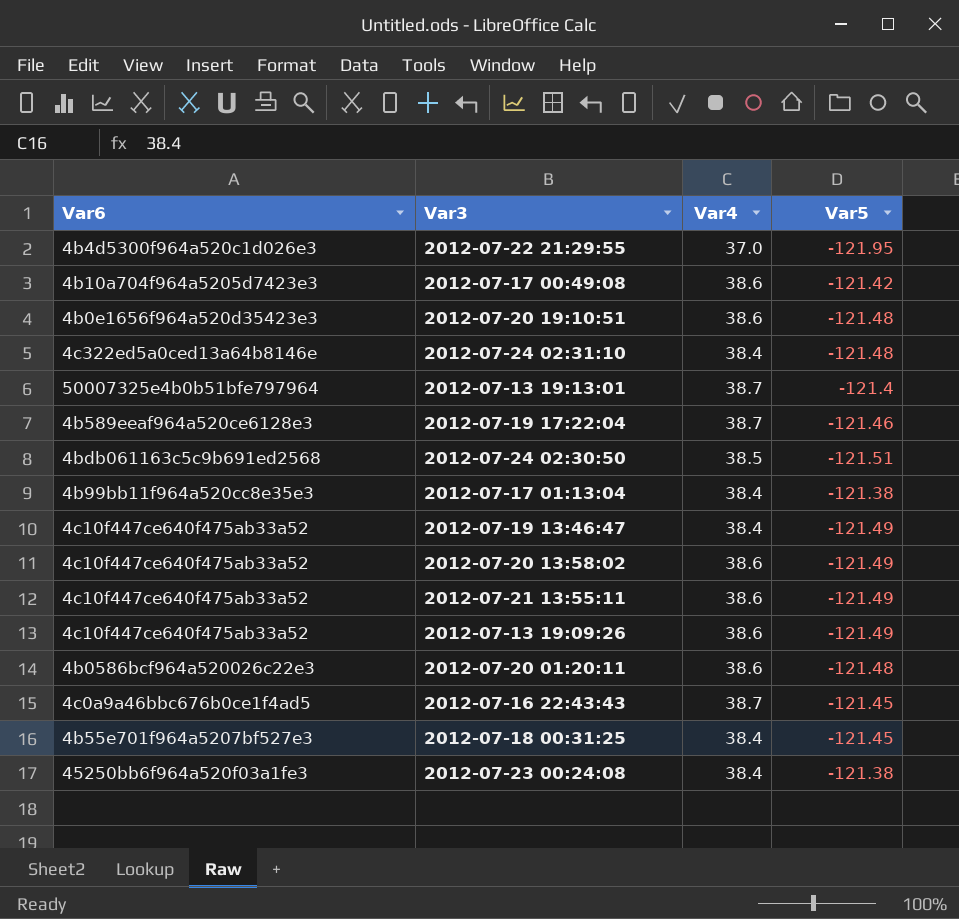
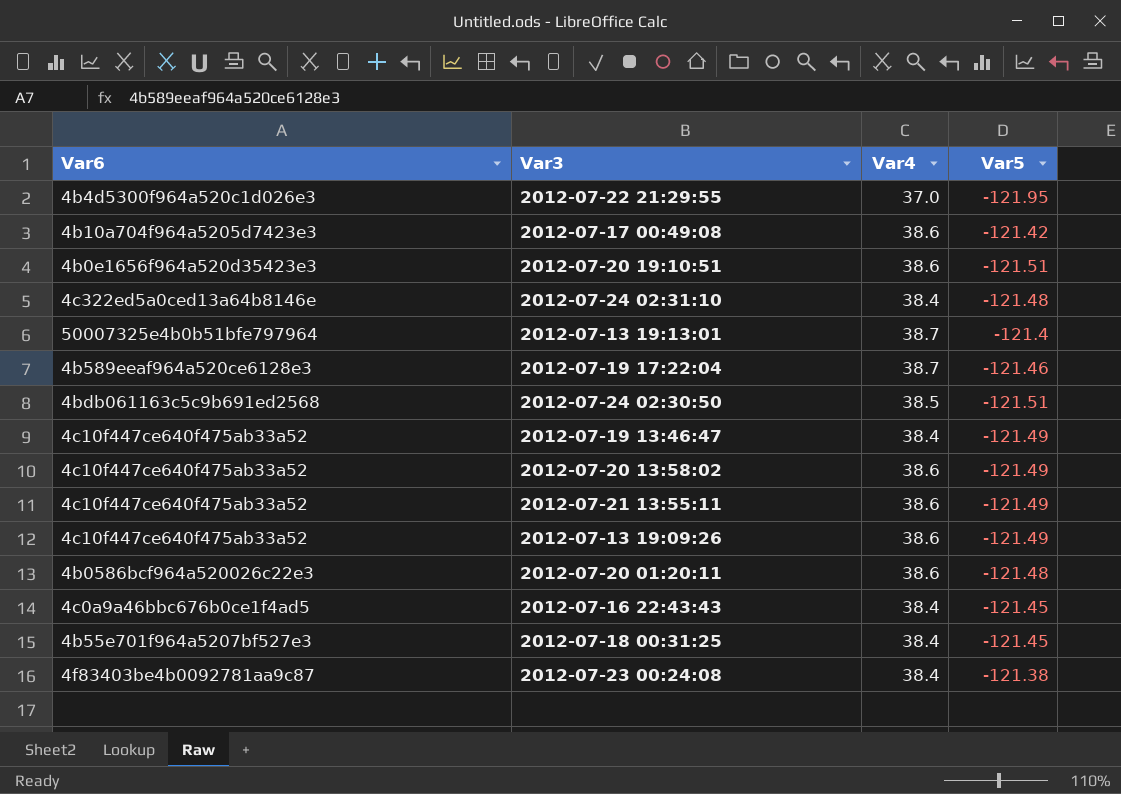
row 2012-07-17 01:13:04: 4b99bb11f964a520cc8e35e3 | 38.4 | -121.38 -> none
2012-07-20 19:10:51 | Var5: -121.48 -> -121.51
2012-07-16 22:43:43 | Var4: 38.7 -> 38.4
2012-07-23 00:24:08 | Var6: 45250bb6f964a520f03a1fe3 -> 4f83403be4b0092781aa9c87

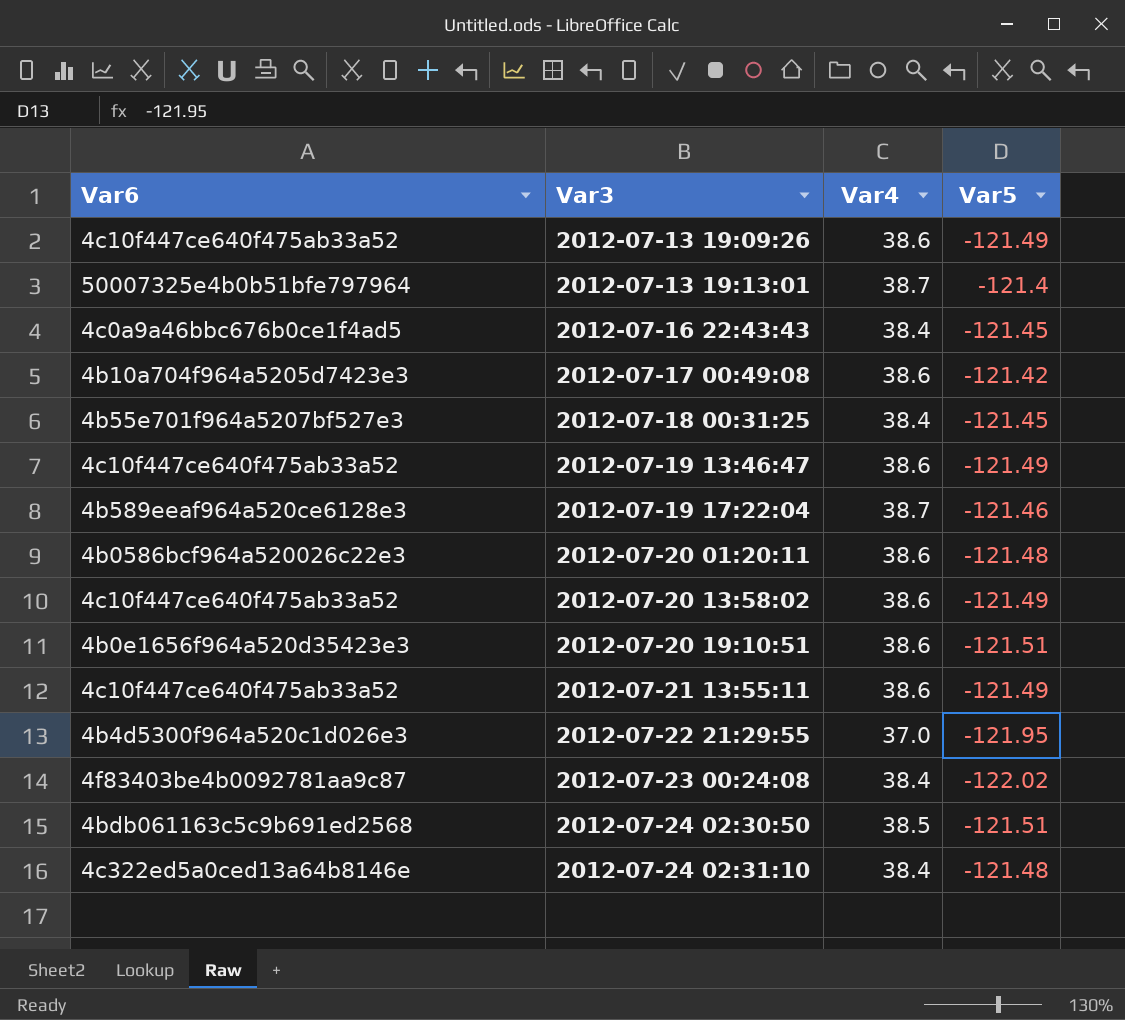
row order: none -> Var3 ascending
2012-07-19 13:46:47 | Var4: 38.4 -> 38.6
2012-07-23 00:24:08 | Var5: -121.38 -> -122.02

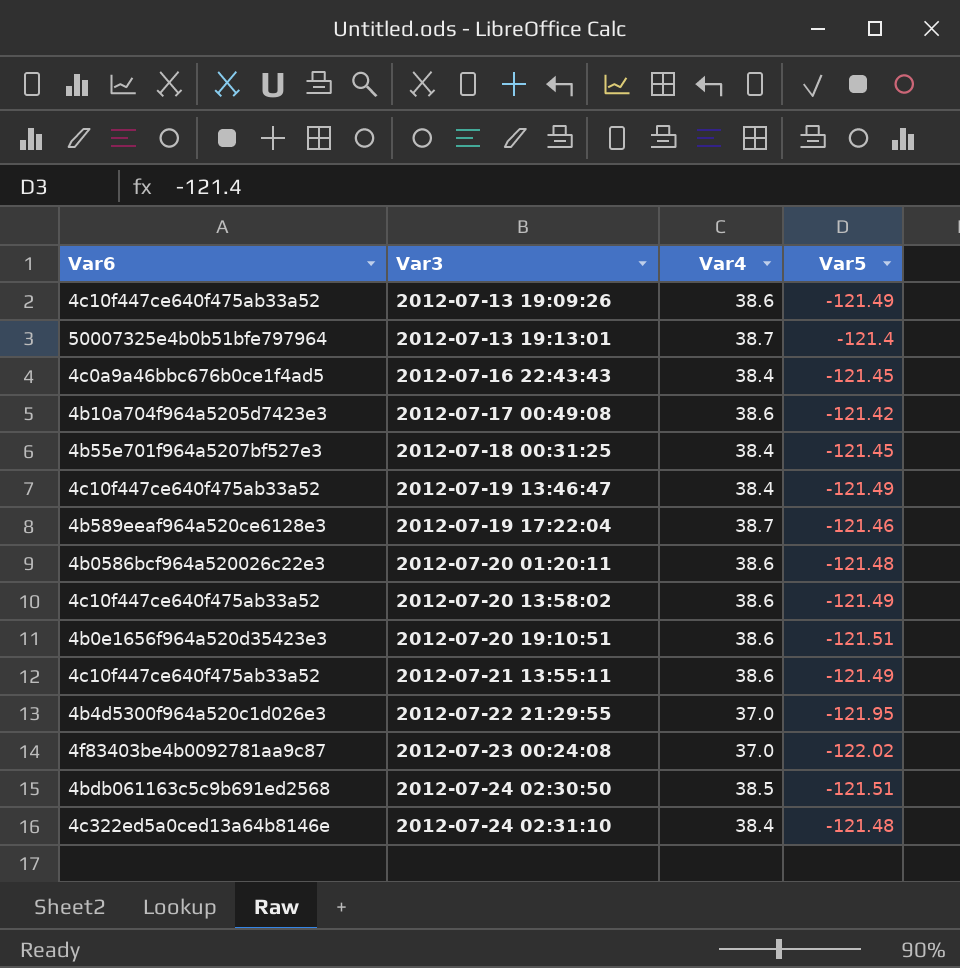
2012-07-19 13:46:47 | Var4: 38.6 -> 38.4
2012-07-23 00:24:08 | Var4: 38.4 -> 37.0

